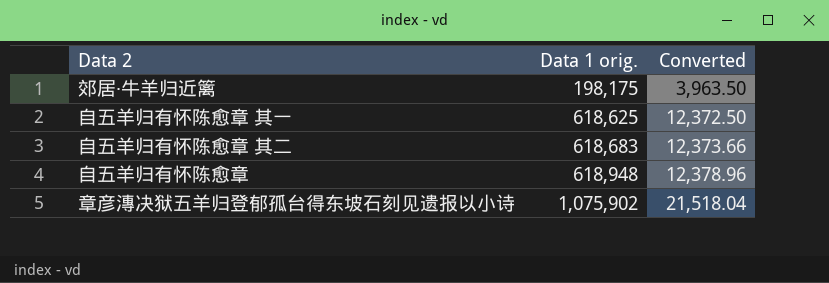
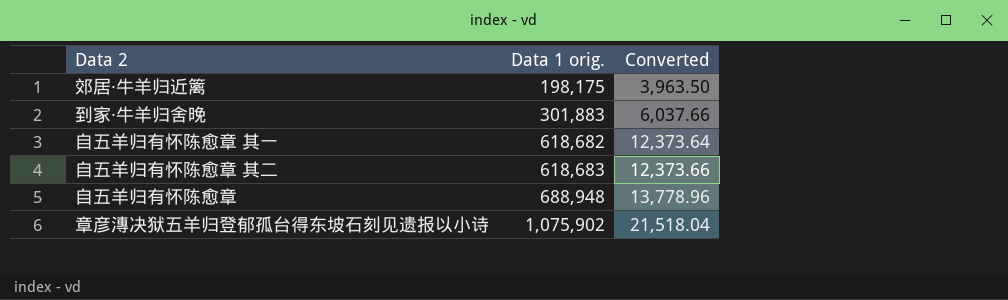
row 到家·牛羊归舍晚: none -> 301,883 | 6,037.66
自五羊归有怀陈愈章 其一 | Data 1 orig.: 618,625 -> 618,682
自五羊归有怀陈愈章 其一 | Converted: 12,372.50 -> 12,373.64
自五羊归有怀陈愈章 | Data 1 orig.: 618,948 -> 688,948
自五羊归有怀陈愈章 | Converted: 12,378.96 -> 13,778.96

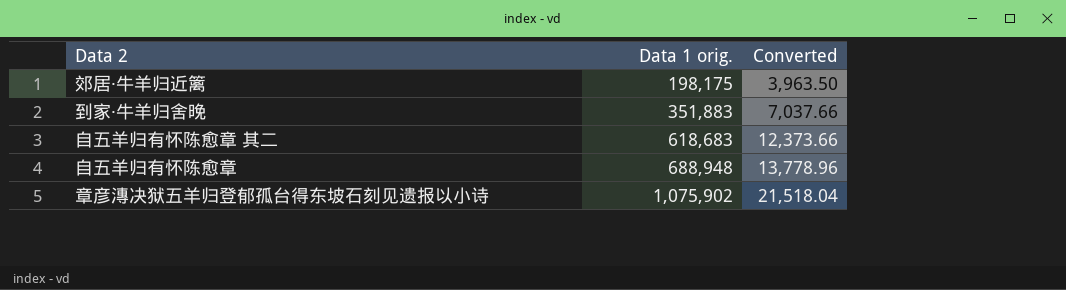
row 自五羊归有怀陈愈章 其一: 618,682 | 12,373.64 -> none
到家·牛羊归舍晚 | Data 1 orig.: 301,883 -> 351,883
到家·牛羊归舍晚 | Converted: 6,037.66 -> 7,037.66

